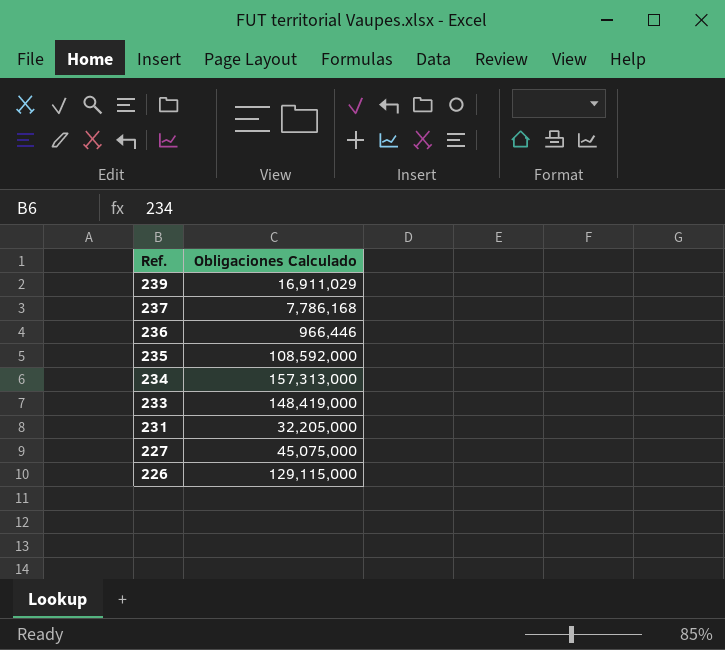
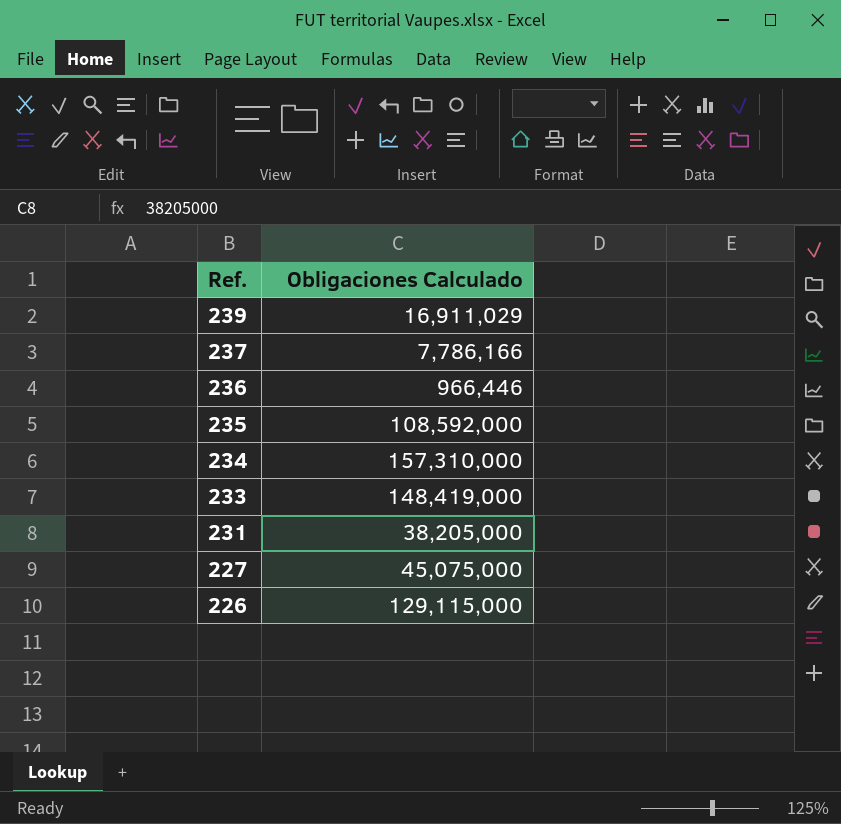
237 | Obligaciones Calculado: 7,786,168 -> 7,786,166
234 | Obligaciones Calculado: 157,313,000 -> 157,310,000
231 | Obligaciones Calculado: 32,205,000 -> 38,205,000

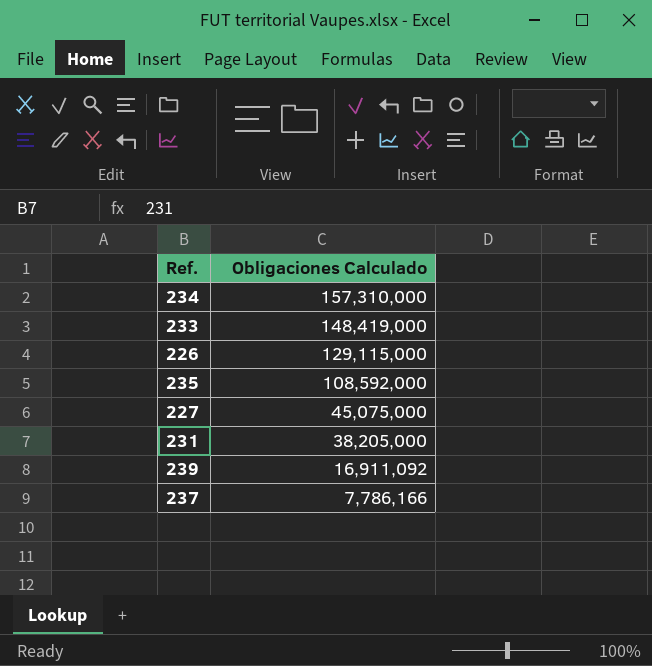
row order: Ref. descending -> Obligaciones Calculado descending
row 236: 966,446 -> none
239 | Obligaciones Calculado: 16,911,029 -> 16,911,092

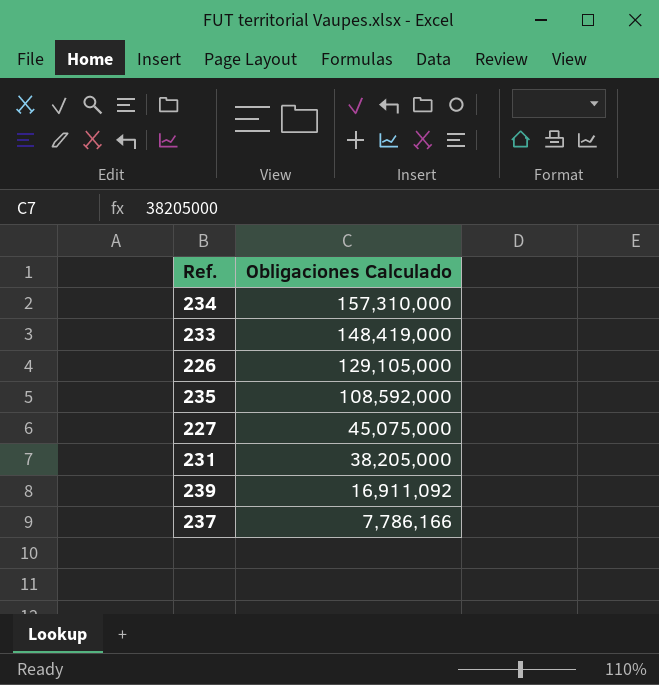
226 | Obligaciones Calculado: 129,115,000 -> 129,105,000

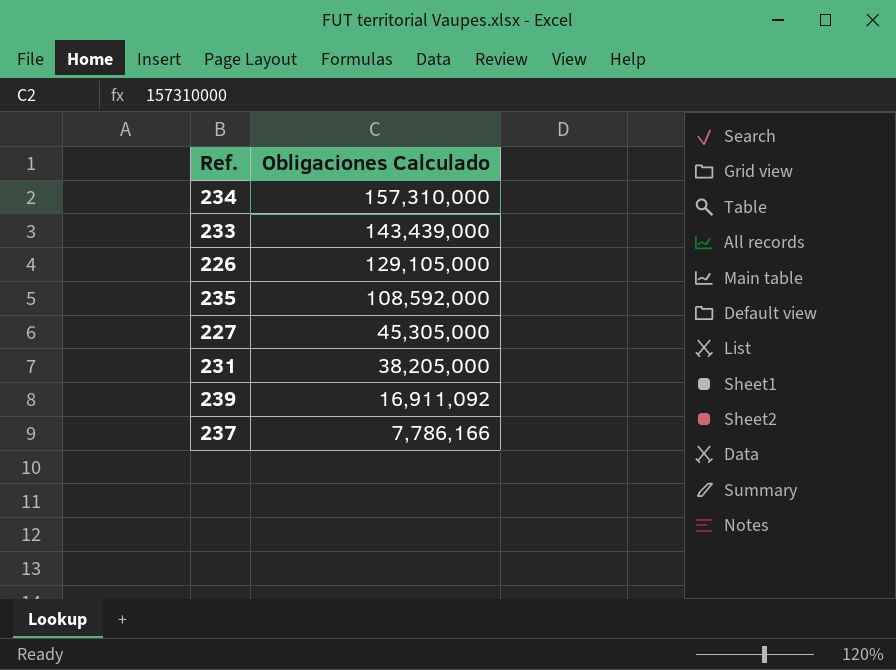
233 | Obligaciones Calculado: 148,419,000 -> 143,439,000
227 | Obligaciones Calculado: 45,075,000 -> 45,305,000

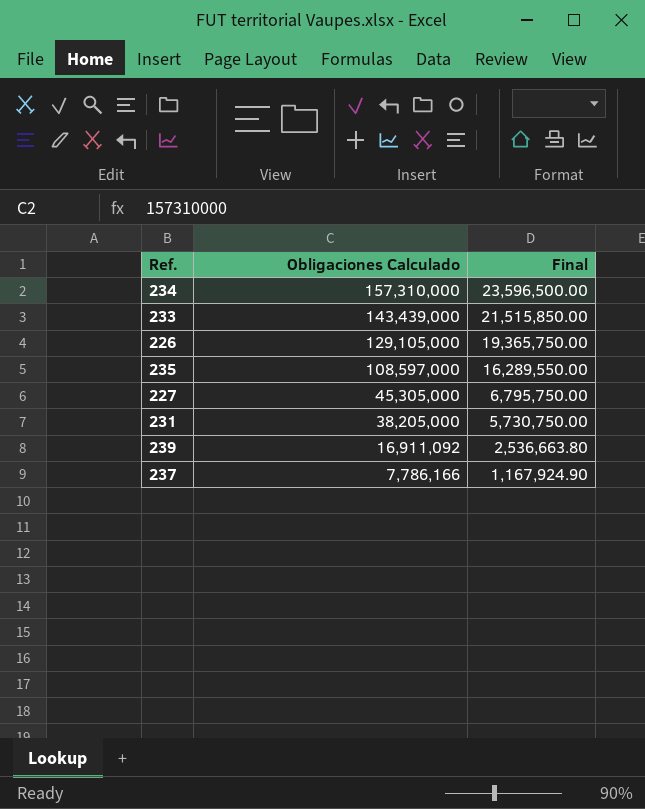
column Final | formula: none -> [Obligaciones Calculado] * 0.15
235 | Obligaciones Calculado: 108,592,000 -> 108,597,000

